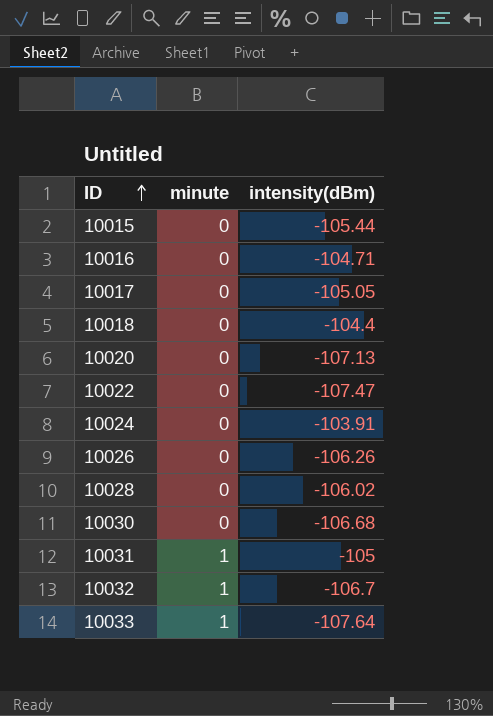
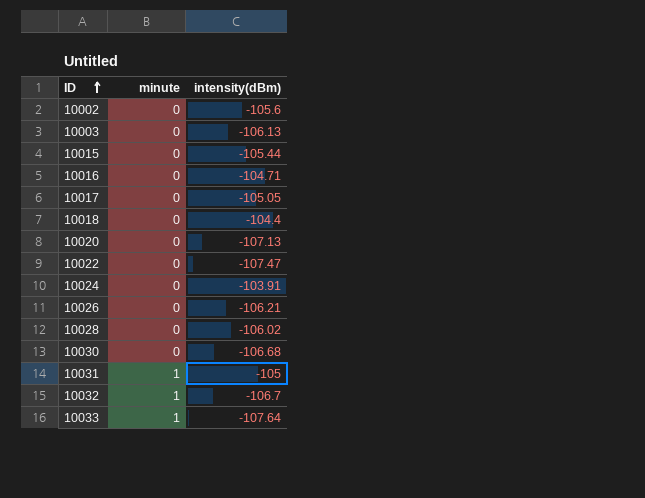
row 10002: none -> 0 | -105.6
row 10003: none -> 0 | -106.13
10026 | intensity(dBm): -106.26 -> -106.21

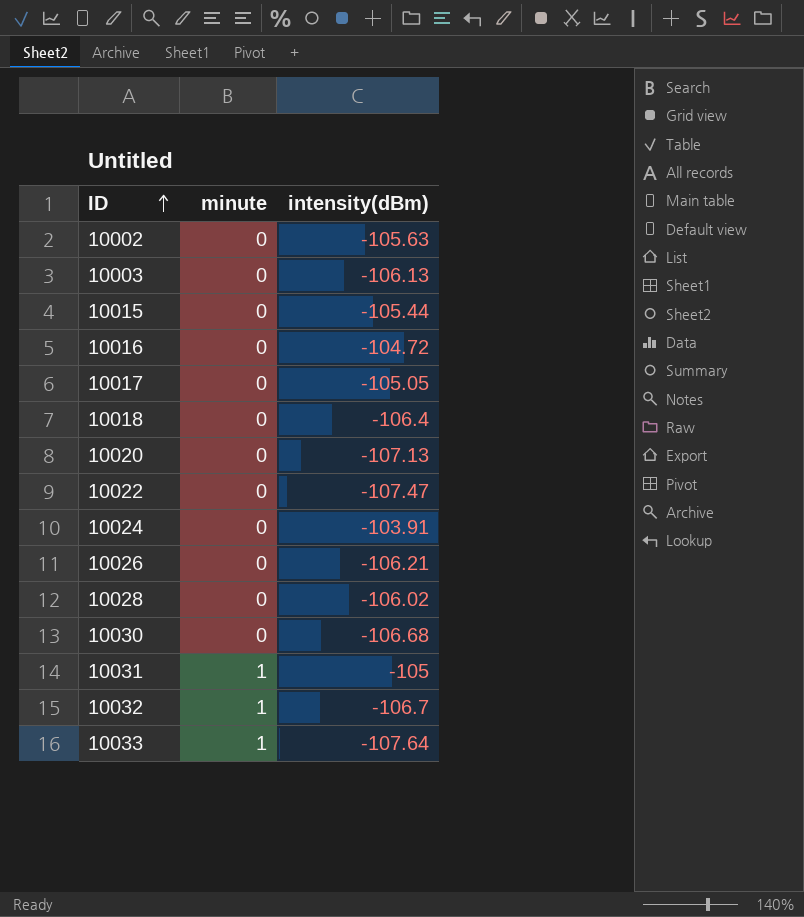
10002 | intensity(dBm): -105.6 -> -105.63
10016 | intensity(dBm): -104.71 -> -104.72
10018 | intensity(dBm): -104.4 -> -106.4

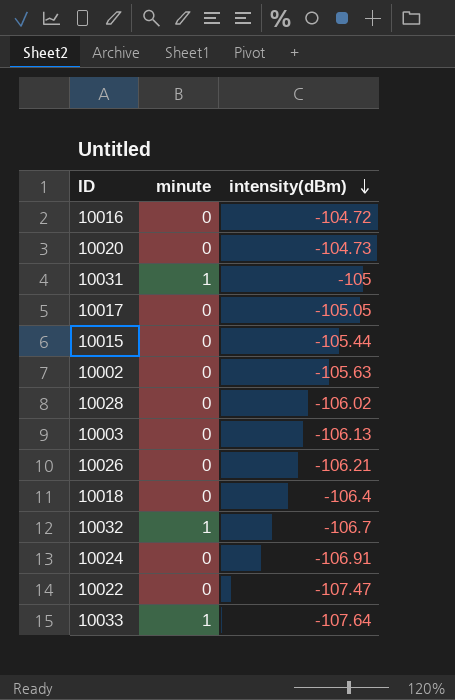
row order: ID ascending -> intensity(dBm) descending
row 10030: 0 | -106.68 -> none
10020 | intensity(dBm): -107.13 -> -104.73
10024 | intensity(dBm): -103.91 -> -106.91

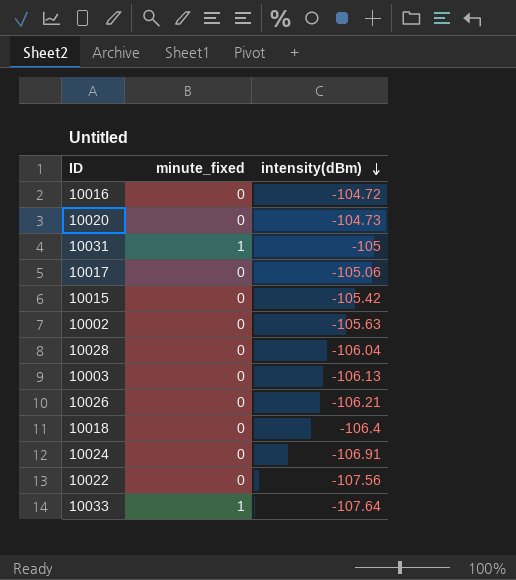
column name: minute -> minute_fixed
row 10032: 1 | -106.7 -> none
10017 | intensity(dBm): -105.05 -> -105.06
10015 | intensity(dBm): -105.44 -> -105.42
10028 | intensity(dBm): -106.02 -> -106.04
10022 | intensity(dBm): -107.47 -> -107.56

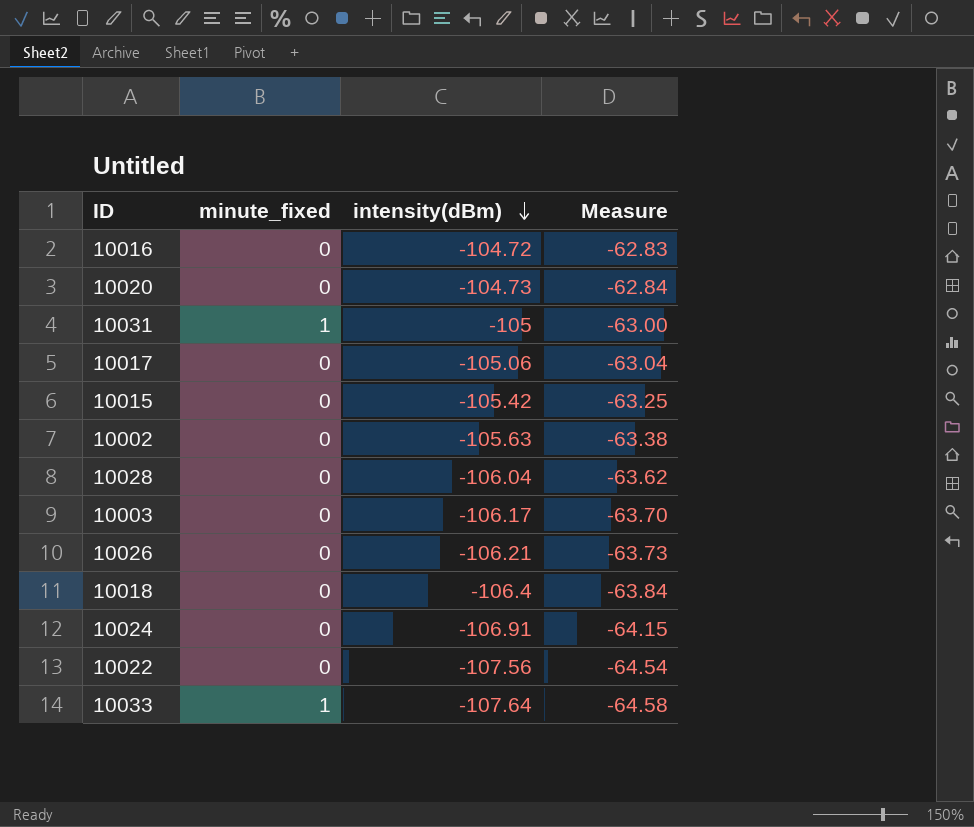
column Measure | formula: none -> [intensity(dBm)] * 0.6
10003 | intensity(dBm): -106.13 -> -106.17

